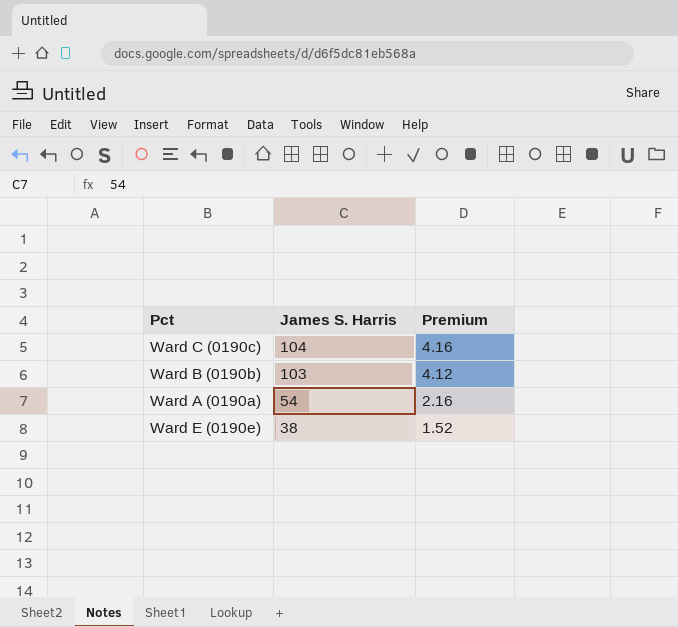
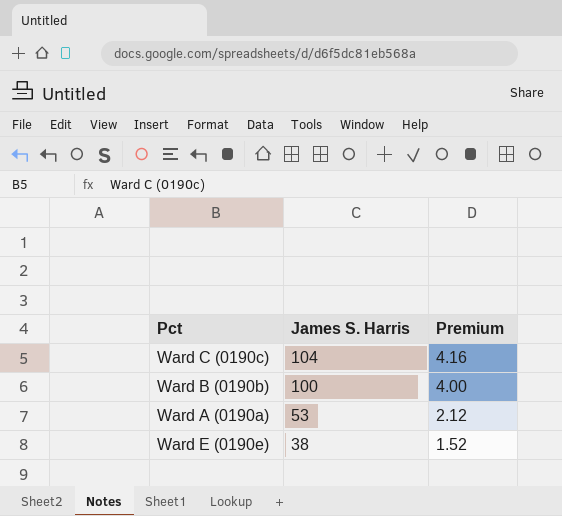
Ward B (0190b) | James S. Harris: 103 -> 100
Ward B (0190b) | Premium: 4.12 -> 4.00
Ward A (0190a) | James S. Harris: 54 -> 53
Ward A (0190a) | Premium: 2.16 -> 2.12

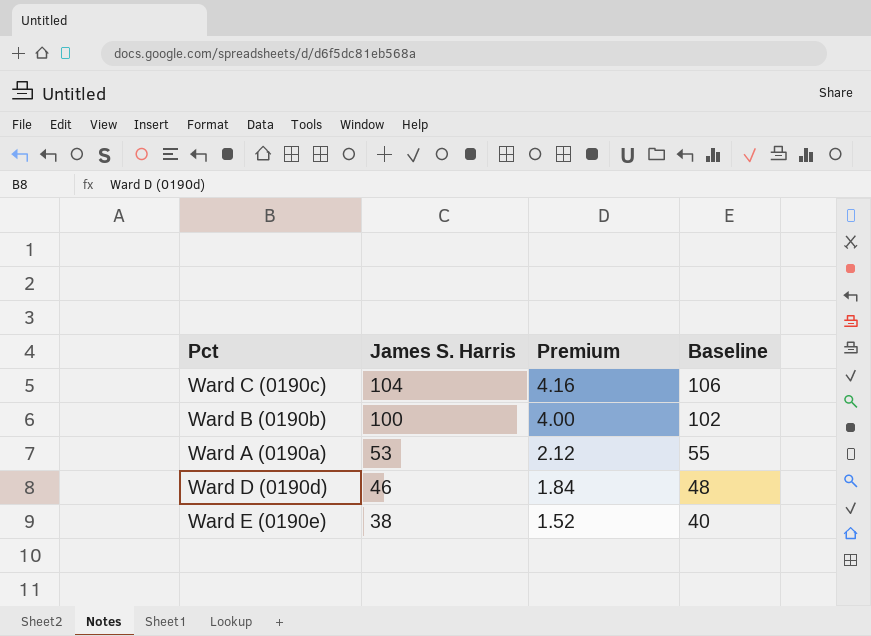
column Baseline | formula: none -> [James S. Harris] + 2
row Ward D (0190d): none -> 46 | 1.84 | 48

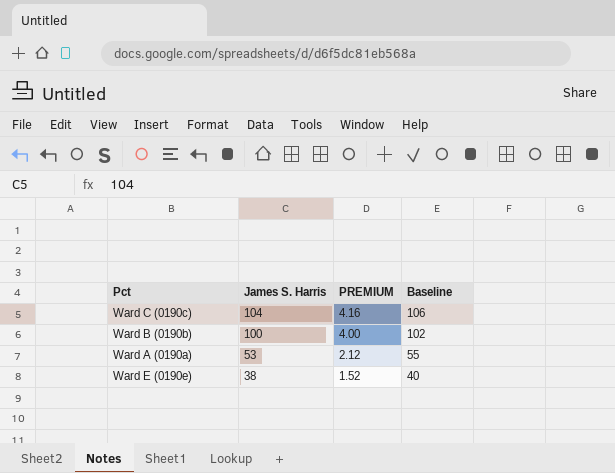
column name: Premium -> PREMIUM
row Ward D (0190d): 46 | 1.84 | 48 -> none

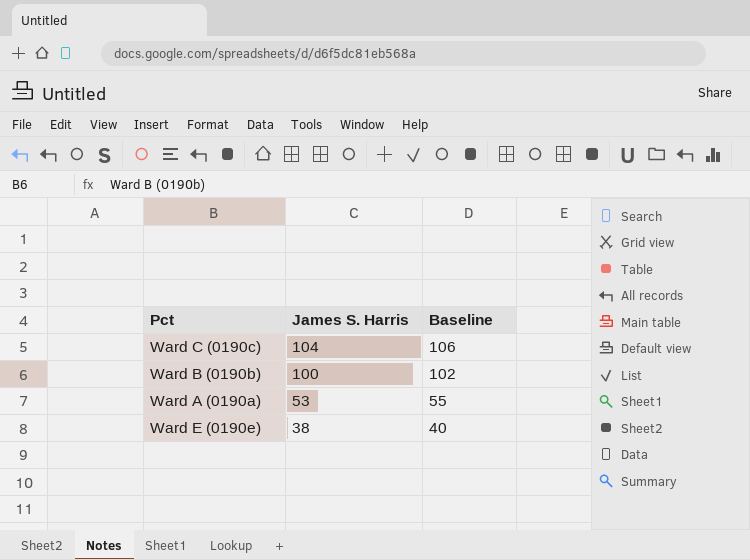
column PREMIUM | formula: [James S. Harris] * 0.04 -> none

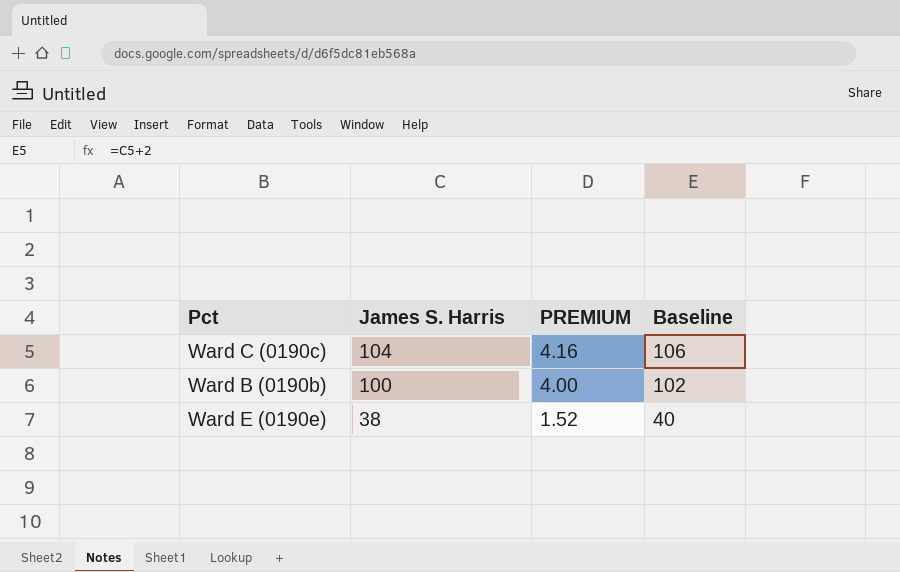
column PREMIUM | formula: none -> [James S. Harris] * 0.04
row Ward A (0190a): 53 | 55 -> none

